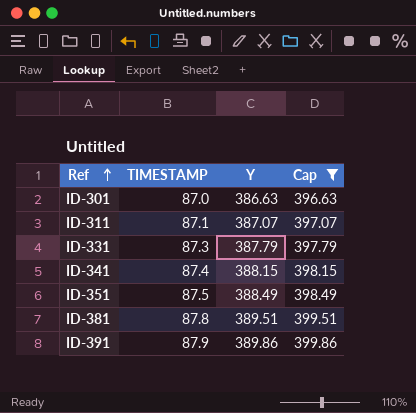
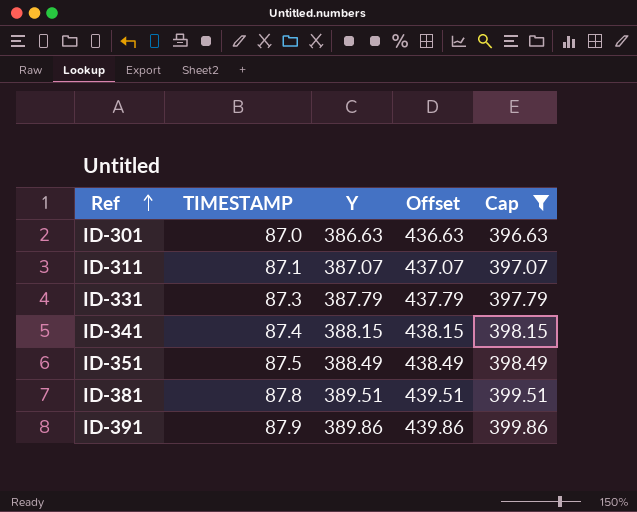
column Offset | formula: none -> [Y] + 50

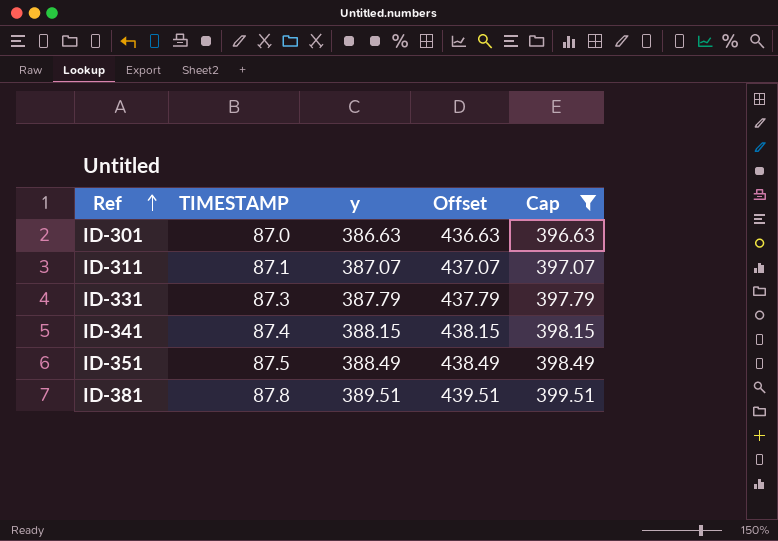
column name: Y -> y
row ID-391: 87.9 | 389.86 | 439.86 | 399.86 -> none

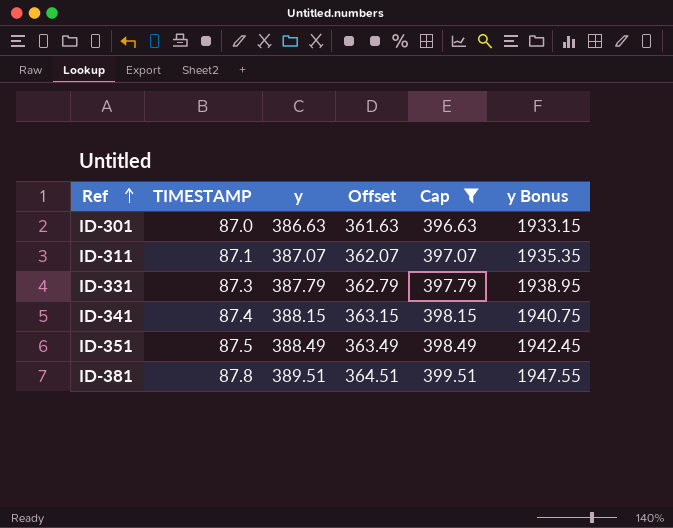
column Offset | formula: [y] + 50 -> [y] - 25
column y Bonus | formula: none -> [y] * 5

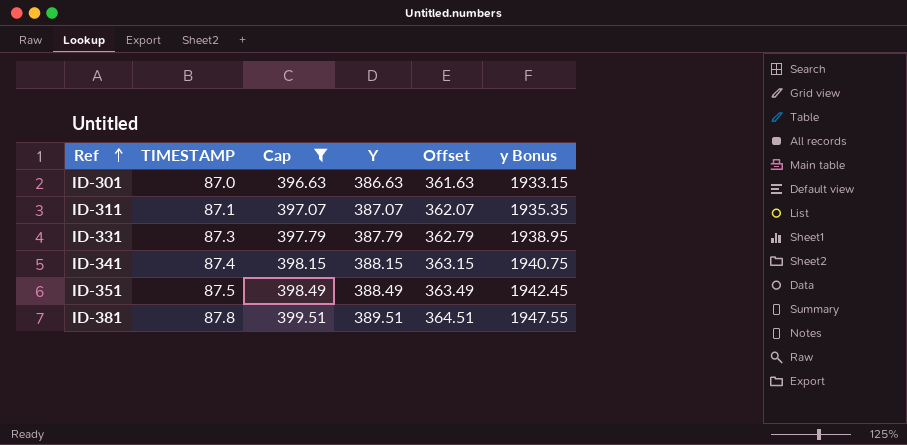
column Cap | position: 5 -> 3
column name: y -> Y

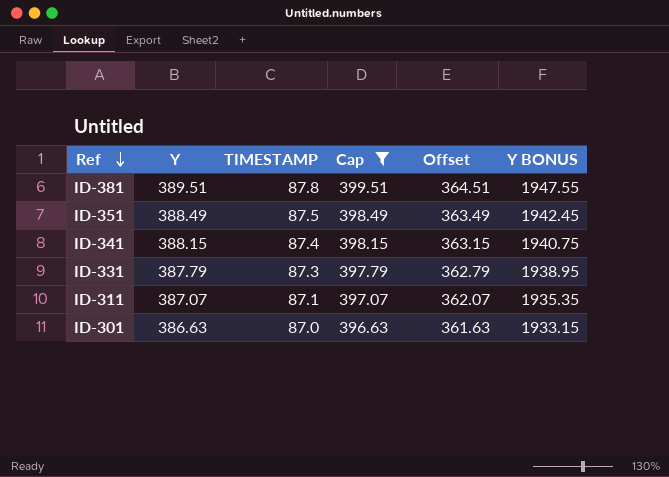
row order: Ref ascending -> Ref descending
column Y | position: 4 -> 2
column name: y Bonus -> Y BONUS

